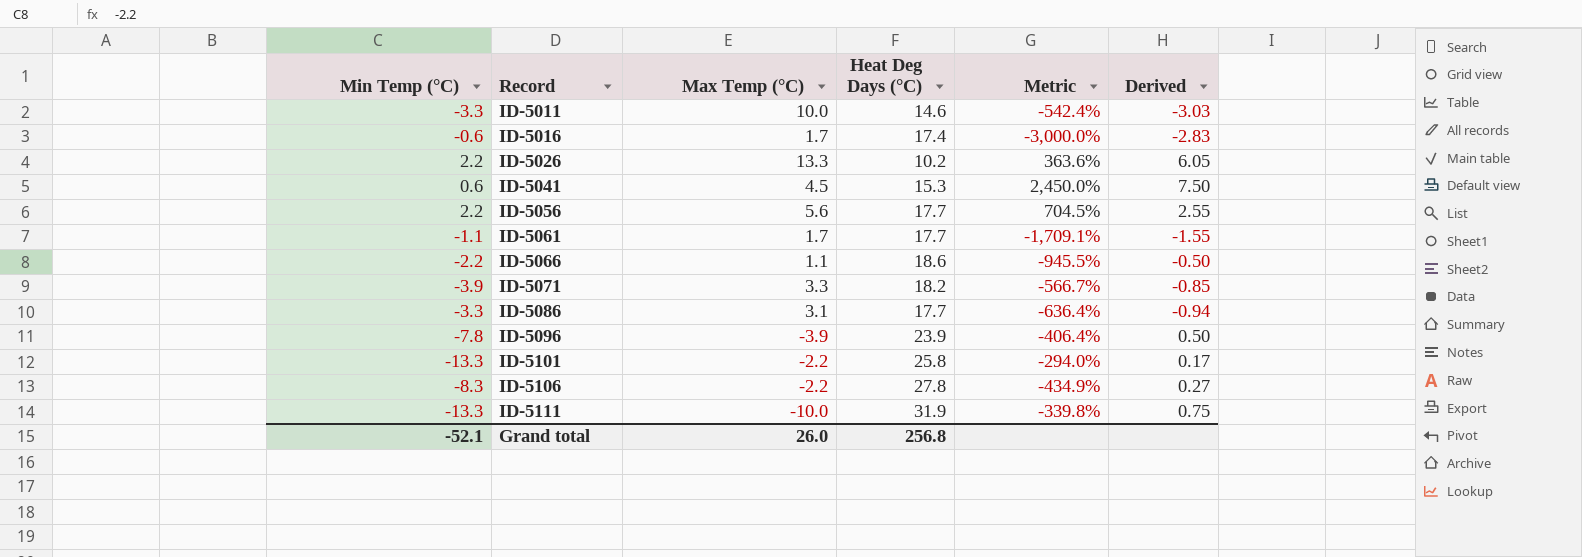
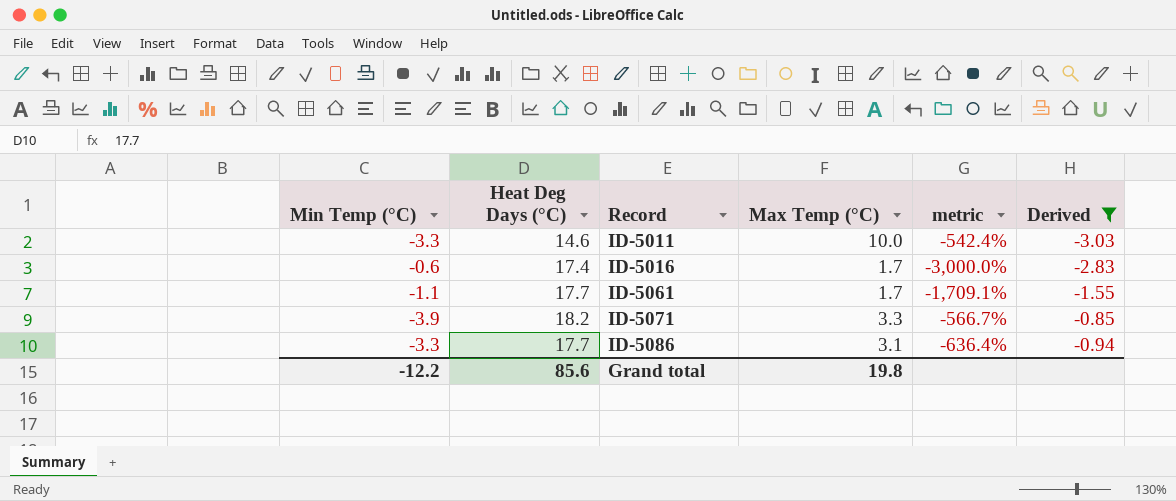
filter: none -> Derived <= -0.85
column Heat Deg Days (°C) | position: 4 -> 2
column name: Metric -> metric
Grand total | Min Temp (°C): -52.1 -> -12.2
Grand total | Heat Deg Days (°C): 256.8 -> 85.6
Grand total | Max Temp (°C): 26.0 -> 19.8

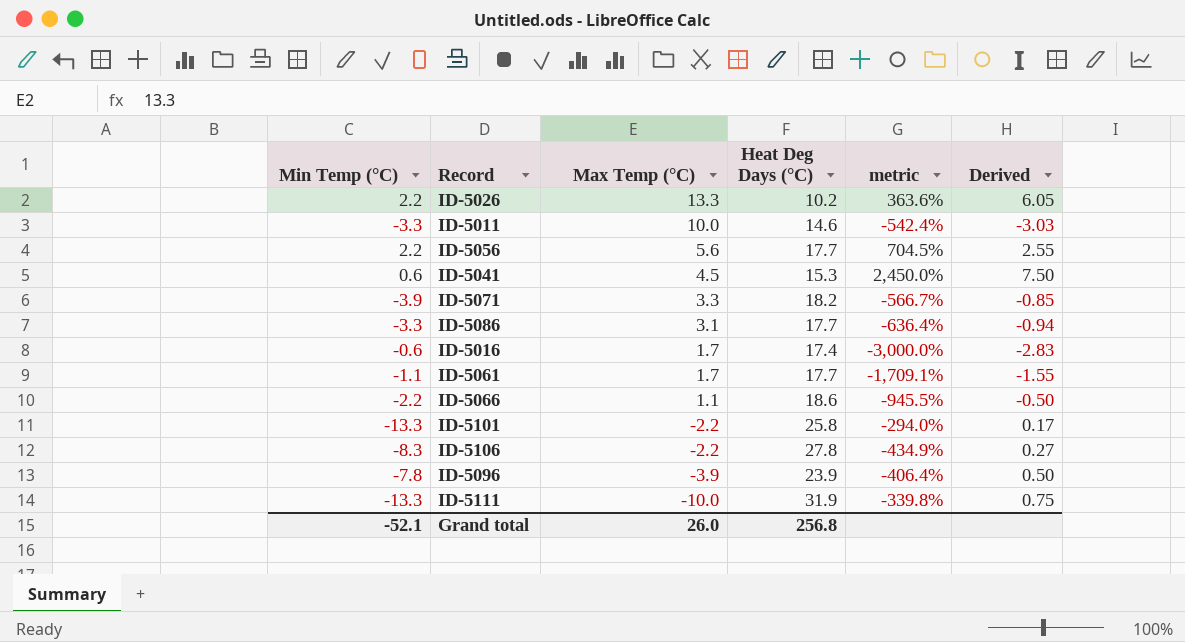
filter: Derived <= -0.85 -> none
row order: Record ascending -> Max Temp (°C) descending
column Heat Deg Days (°C) | position: 2 -> 4
Grand total | Min Temp (°C): -12.2 -> -52.1
Grand total | Max Temp (°C): 19.8 -> 26.0
Grand total | Heat Deg Days (°C): 85.6 -> 256.8

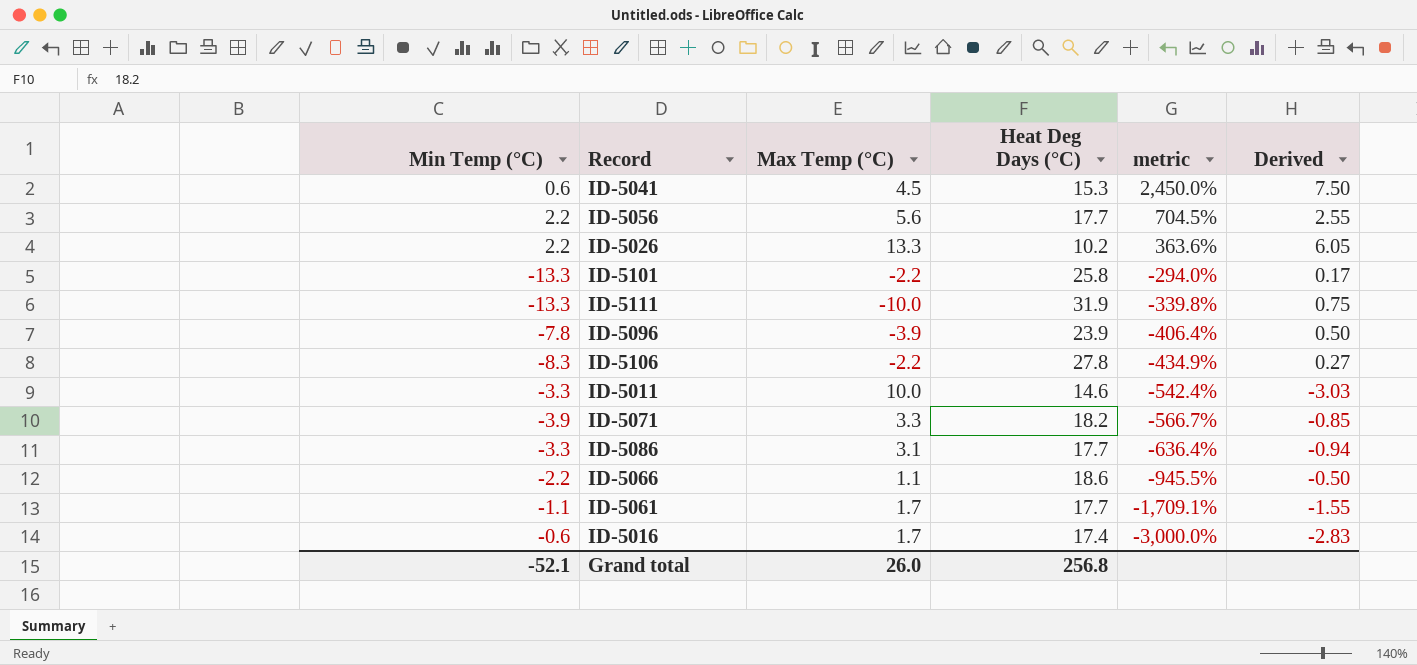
row order: Max Temp (°C) descending -> metric descending

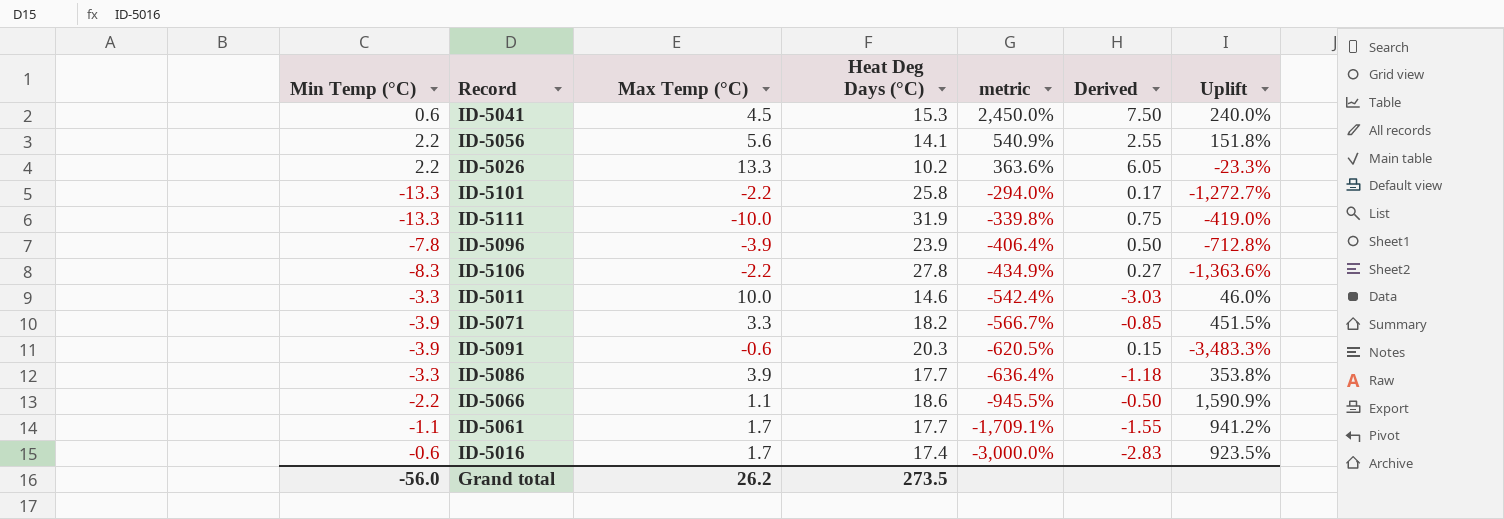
column Uplift | formula: none -> ([Heat Deg Days (°C)] - [Max Temp (°C)]) / [Max Temp (°C)]
ID-5056 | Heat Deg Days (°C): 17.7 -> 14.1
ID-5056 | metric: 704.5% -> 540.9%
row ID-5091: none -> -3.9 | -0.6 | 20.3 | -620.5% | 0.15 | -3,483.3%
ID-5086 | Max Temp (°C): 3.1 -> 3.9
ID-5086 | Derived: -0.94 -> -1.18
Grand total | Min Temp (°C): -52.1 -> -56.0
Grand total | Max Temp (°C): 26.0 -> 26.2
Grand total | Heat Deg Days (°C): 256.8 -> 273.5

